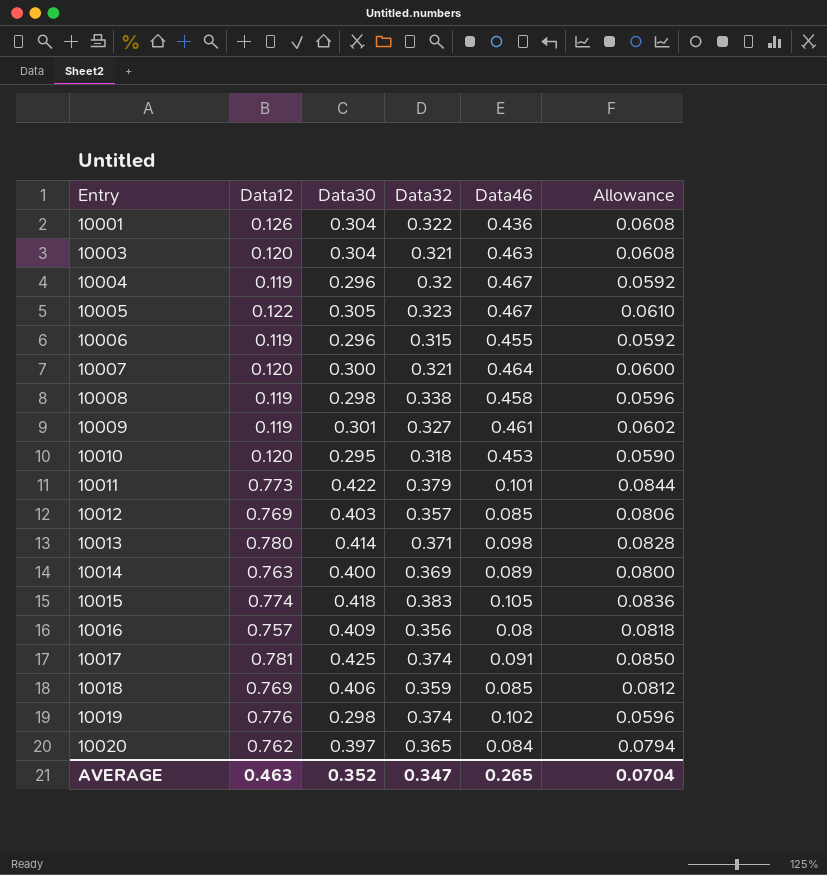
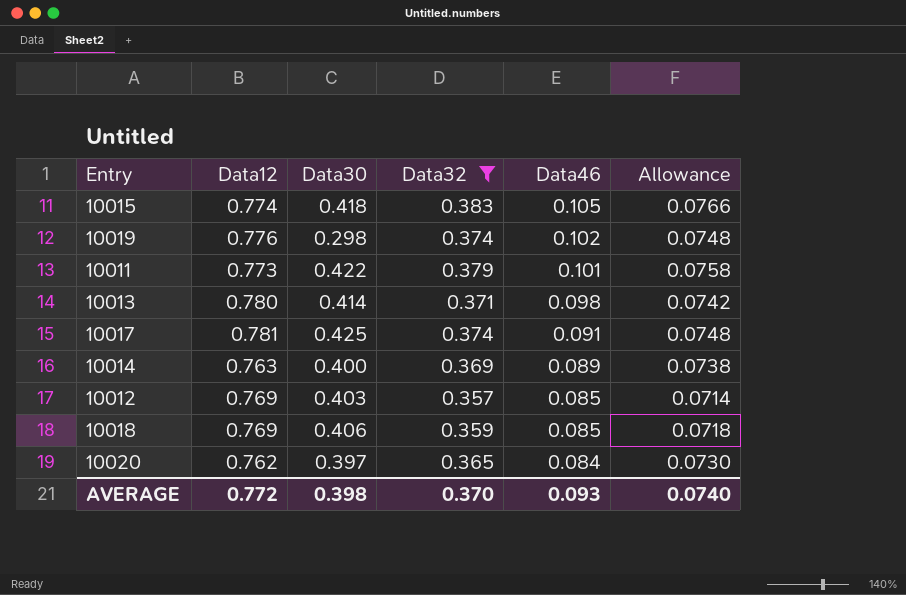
filter: none -> Data32 >= 0.357
row order: Entry ascending -> Data46 descending
column Allowance | formula: [Data30] * 0.2 -> [Data32] * 0.2
AVERAGE | Data12: 0.463 -> 0.772
AVERAGE | Data30: 0.352 -> 0.398
AVERAGE | Data32: 0.347 -> 0.370
AVERAGE | Data46: 0.265 -> 0.093
AVERAGE | Allowance: 0.0704 -> 0.0740

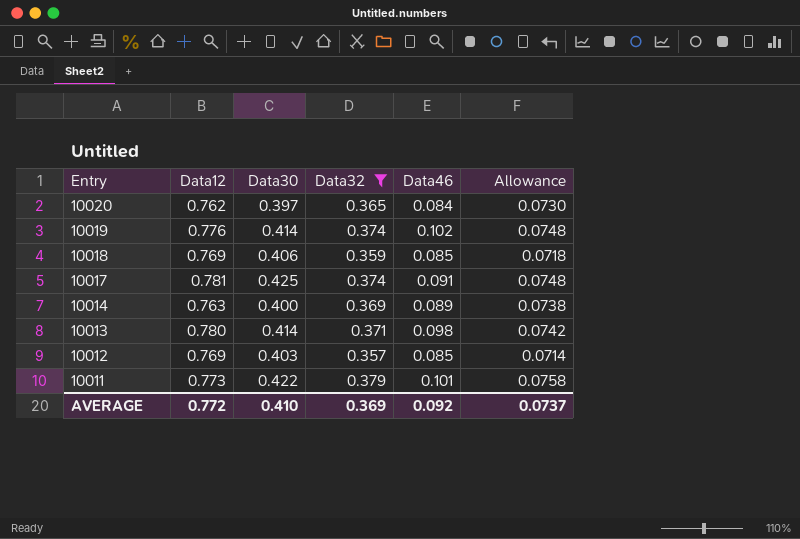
row order: Data46 descending -> Entry descending
row 10015: 0.774 | 0.418 | 0.383 | 0.105 | 0.0766 -> none
10019 | Data30: 0.298 -> 0.414
AVERAGE | Data30: 0.398 -> 0.410
AVERAGE | Data32: 0.370 -> 0.369
AVERAGE | Data46: 0.093 -> 0.092
AVERAGE | Allowance: 0.0740 -> 0.0737

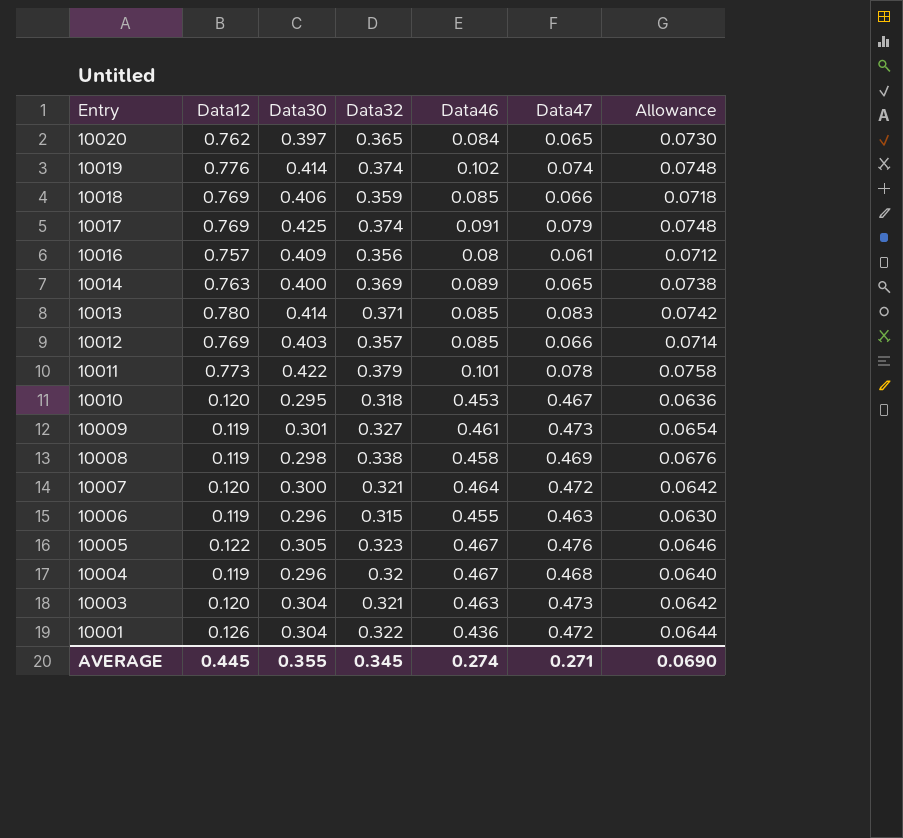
filter: Data32 >= 0.357 -> none
column Data47 | position: none -> 6
10017 | Data12: 0.781 -> 0.769
10013 | Data46: 0.098 -> 0.085
AVERAGE | Data12: 0.772 -> 0.445
AVERAGE | Data30: 0.410 -> 0.355
AVERAGE | Data32: 0.369 -> 0.345
AVERAGE | Data46: 0.092 -> 0.274
AVERAGE | Allowance: 0.0737 -> 0.0690

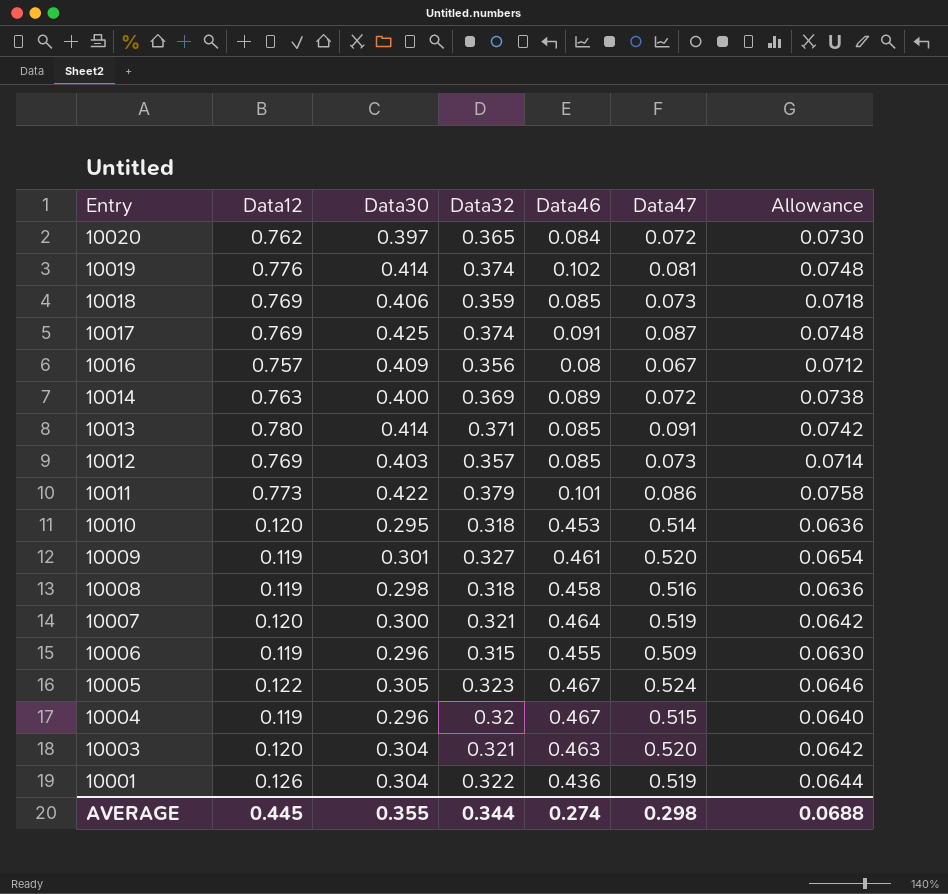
10020 | Data47: 0.065 -> 0.072
10019 | Data47: 0.074 -> 0.081
10018 | Data47: 0.066 -> 0.073
10017 | Data47: 0.079 -> 0.087
10016 | Data47: 0.061 -> 0.067
10014 | Data47: 0.065 -> 0.072
10013 | Data47: 0.083 -> 0.091
10012 | Data47: 0.066 -> 0.073
10011 | Data47: 0.078 -> 0.086
10010 | Data47: 0.467 -> 0.514
10009 | Data47: 0.473 -> 0.520
10008 | Data32: 0.338 -> 0.318
10008 | Data47: 0.469 -> 0.516
10008 | Allowance: 0.0676 -> 0.0636
10007 | Data47: 0.472 -> 0.519
10006 | Data47: 0.463 -> 0.509
10005 | Data47: 0.476 -> 0.524
10004 | Data47: 0.468 -> 0.515
10003 | Data47: 0.473 -> 0.520
10001 | Data47: 0.472 -> 0.519
AVERAGE | Data32: 0.345 -> 0.344
AVERAGE | Data47: 0.271 -> 0.298
AVERAGE | Allowance: 0.0690 -> 0.0688

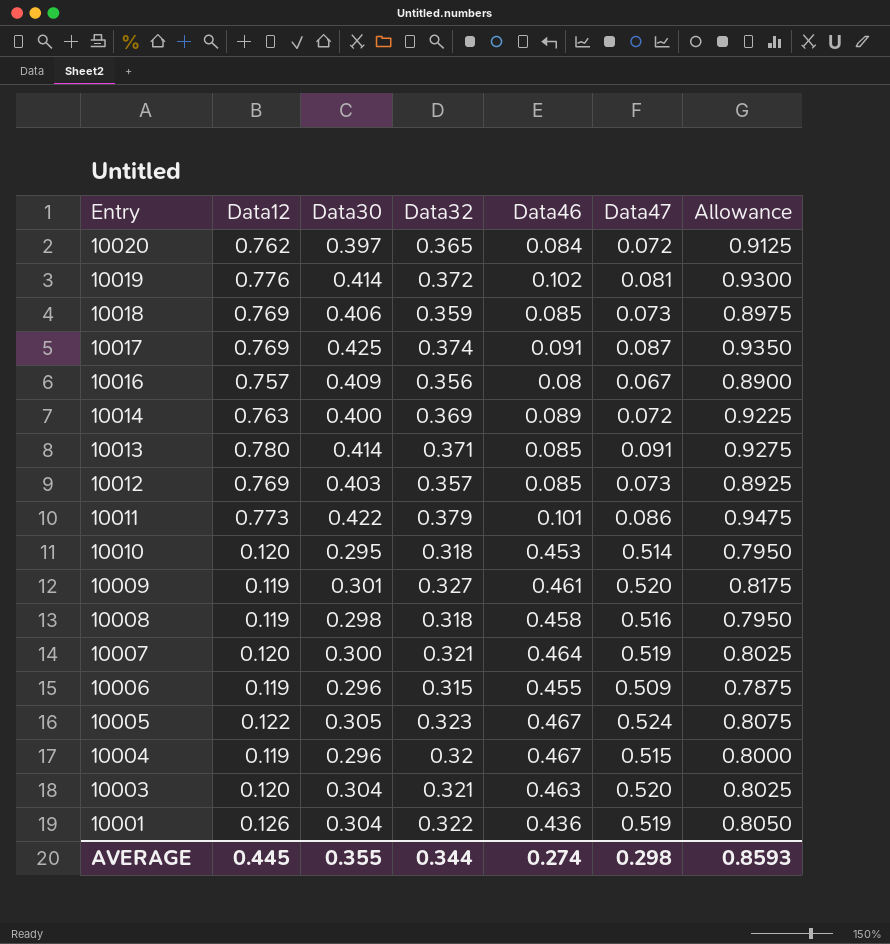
column Allowance | formula: [Data32] * 0.2 -> [Data32] * 2.5
10019 | Data32: 0.374 -> 0.372
AVERAGE | Allowance: 0.0688 -> 0.8593

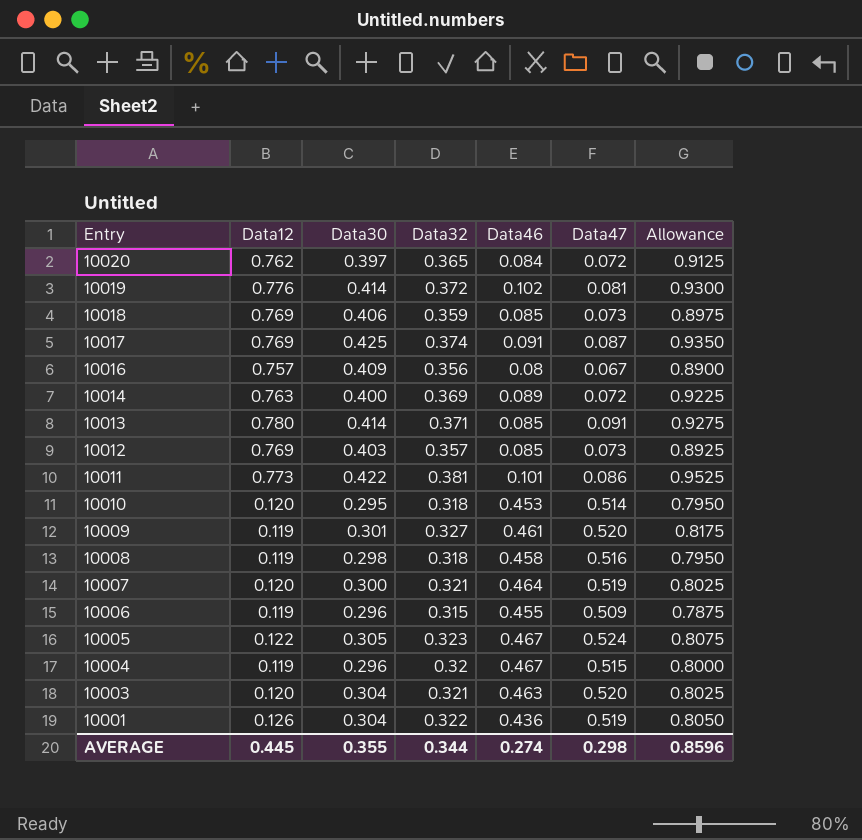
10011 | Data32: 0.379 -> 0.381
10011 | Allowance: 0.9475 -> 0.9525
AVERAGE | Allowance: 0.8593 -> 0.8596

